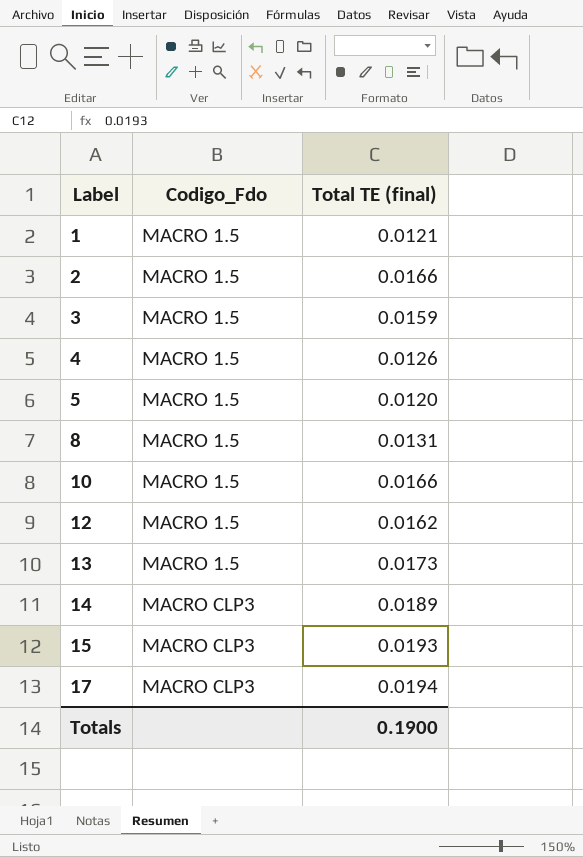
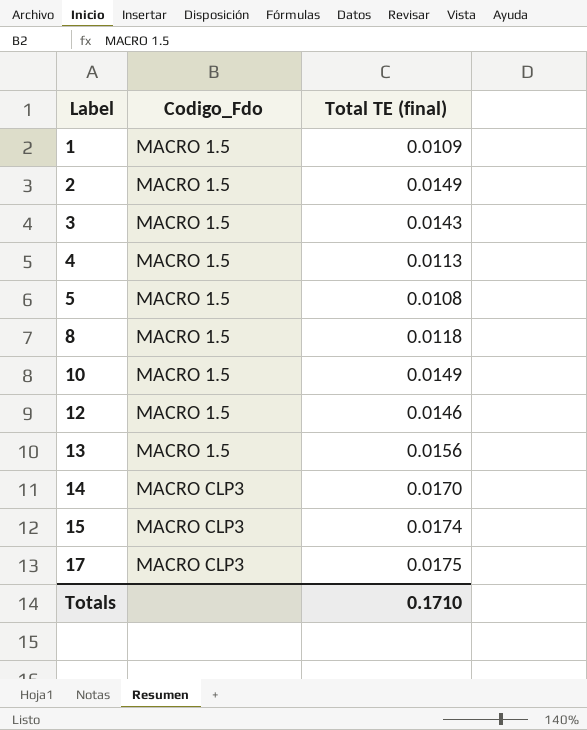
1 | Total TE (final): 0.0121 -> 0.0109
2 | Total TE (final): 0.0166 -> 0.0149
3 | Total TE (final): 0.0159 -> 0.0143
4 | Total TE (final): 0.0126 -> 0.0113
5 | Total TE (final): 0.0120 -> 0.0108
8 | Total TE (final): 0.0131 -> 0.0118
10 | Total TE (final): 0.0166 -> 0.0149
12 | Total TE (final): 0.0162 -> 0.0146
13 | Total TE (final): 0.0173 -> 0.0156
14 | Total TE (final): 0.0189 -> 0.0170
15 | Total TE (final): 0.0193 -> 0.0174
17 | Total TE (final): 0.0194 -> 0.0175
Totals | Total TE (final): 0.1900 -> 0.1710

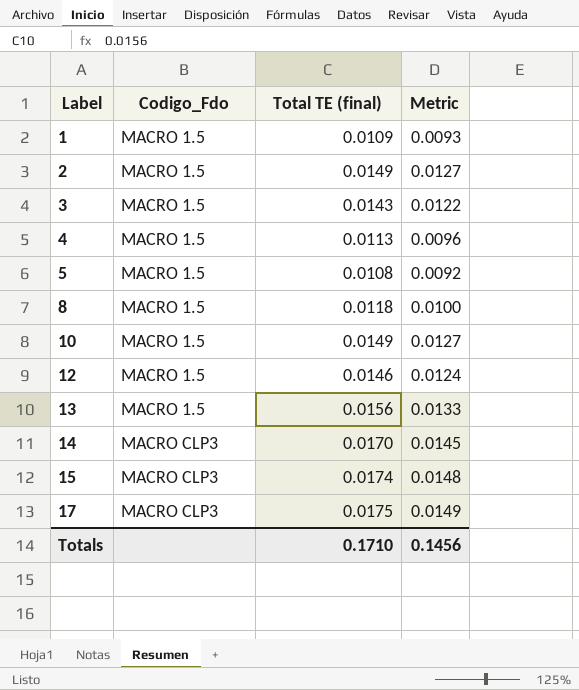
column Metric | formula: none -> [Total TE (final)] * 0.85

